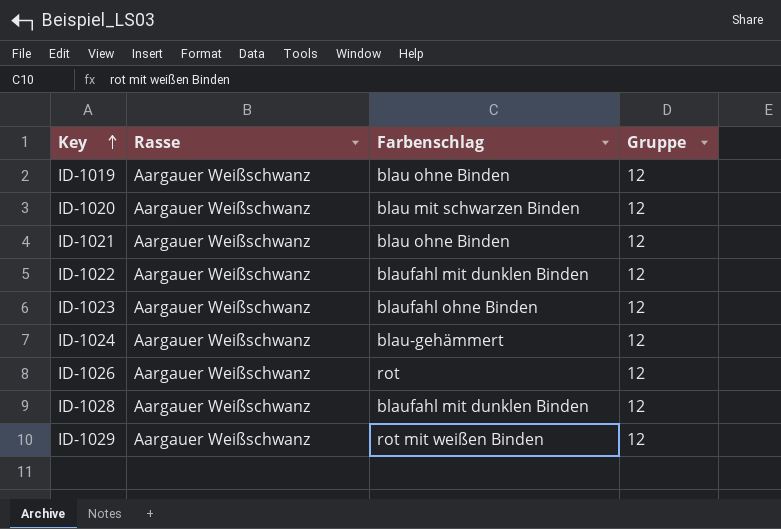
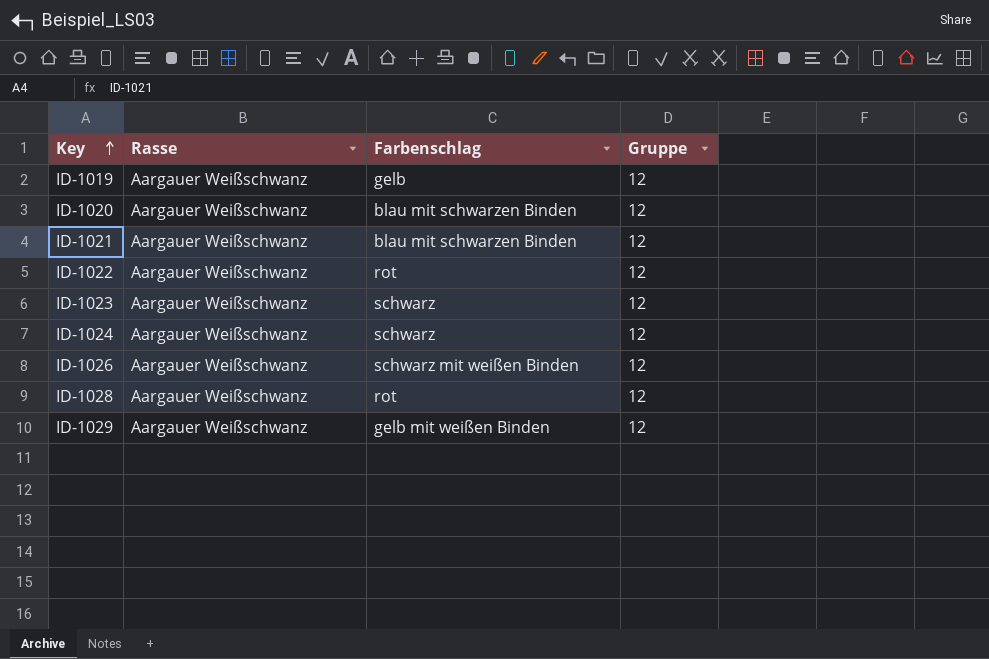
ID-1019 | Farbenschlag: blau ohne Binden -> gelb
ID-1021 | Farbenschlag: blau ohne Binden -> blau mit schwarzen Binden
ID-1022 | Farbenschlag: blaufahl mit dunklen Binden -> rot
ID-1023 | Farbenschlag: blaufahl ohne Binden -> schwarz
ID-1024 | Farbenschlag: blau-gehämmert -> schwarz
ID-1026 | Farbenschlag: rot -> schwarz mit weißen Binden
ID-1028 | Farbenschlag: blaufahl mit dunklen Binden -> rot
ID-1029 | Farbenschlag: rot mit weißen Binden -> gelb mit weißen Binden

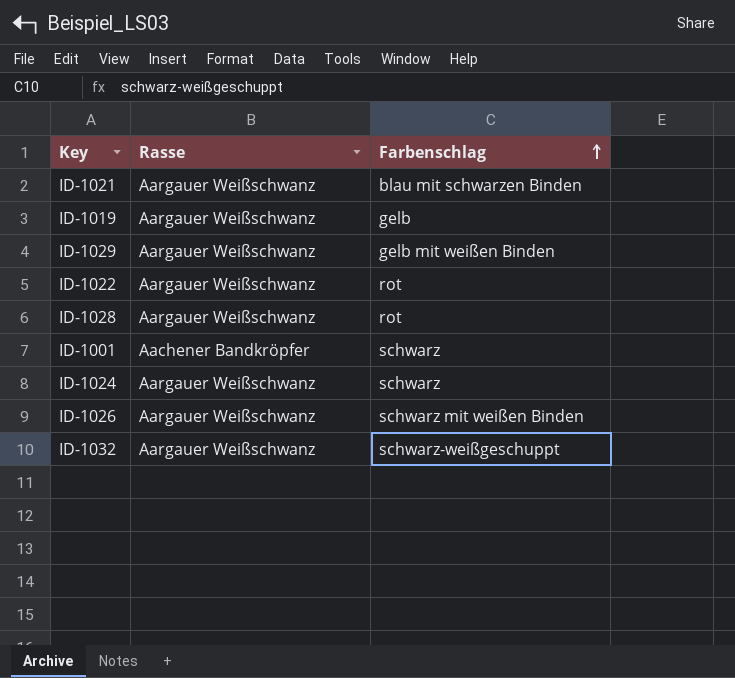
row order: Key ascending -> Farbenschlag ascending
column Gruppe | position: 4 -> none
row ID-1020: Aargauer Weißschwanz | blau mit schwarzen Binden | 12 -> none
row ID-1023: Aargauer Weißschwanz | schwarz | 12 -> none
row ID-1001: none -> Aachener Bandkröpfer | schwarz
row ID-1032: none -> Aargauer Weißschwanz | schwarz-weißgeschuppt

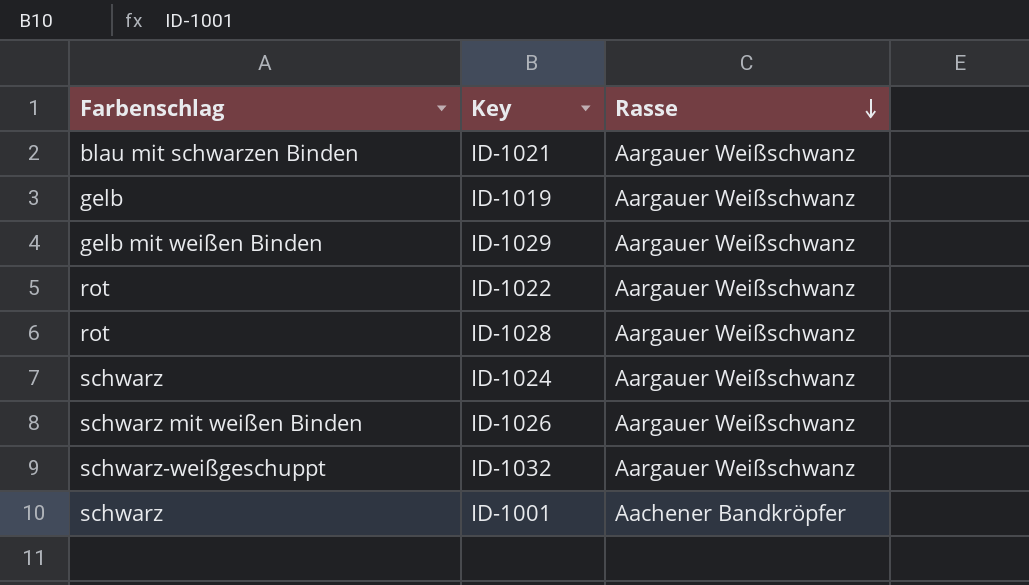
row order: Farbenschlag ascending -> Rasse descending
column Farbenschlag | position: 3 -> 1

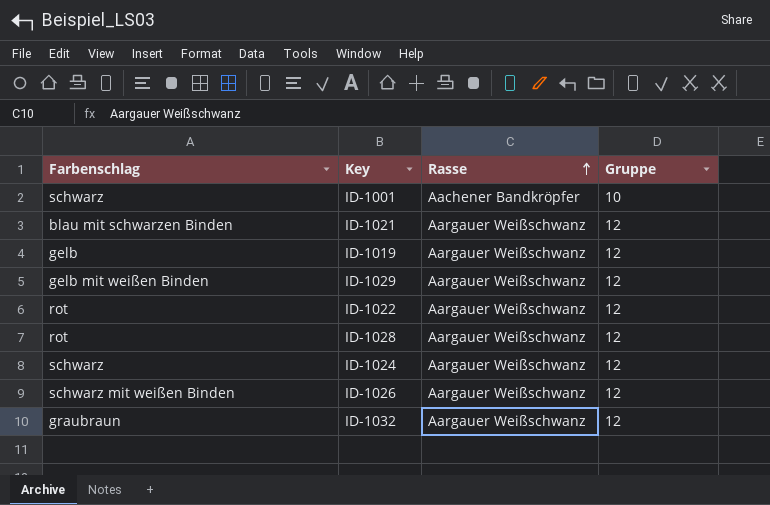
row order: Rasse descending -> Rasse ascending
column Gruppe | position: none -> 4
ID-1032 | Farbenschlag: schwarz-weißgeschuppt -> graubraun

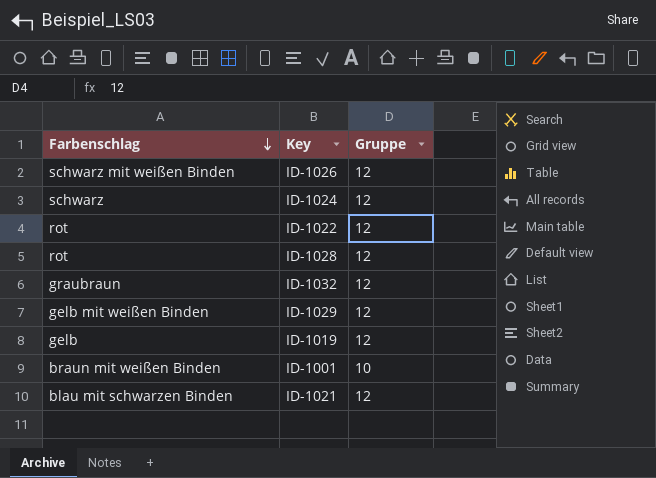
row order: Rasse ascending -> Farbenschlag descending
column Rasse | position: 3 -> none
ID-1001 | Farbenschlag: schwarz -> braun mit weißen Binden

